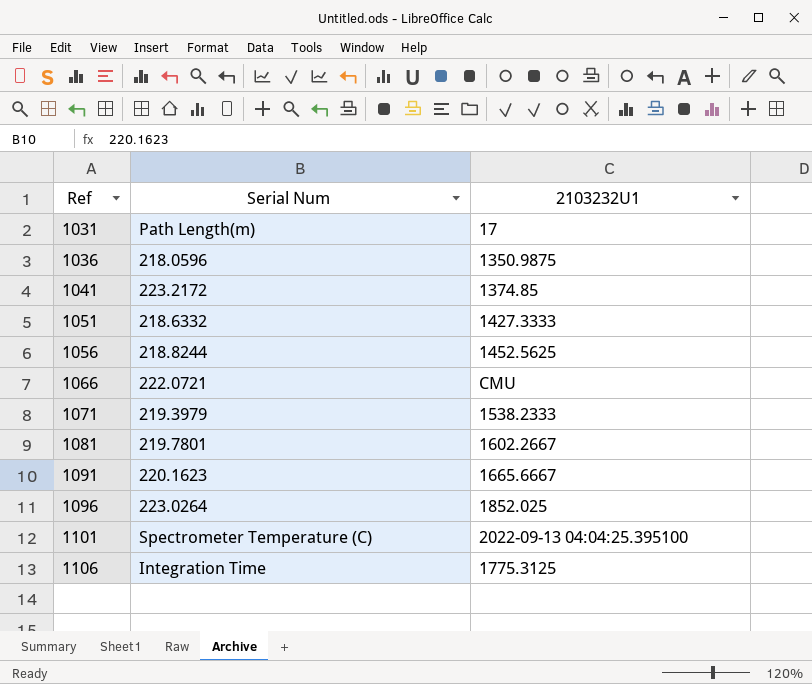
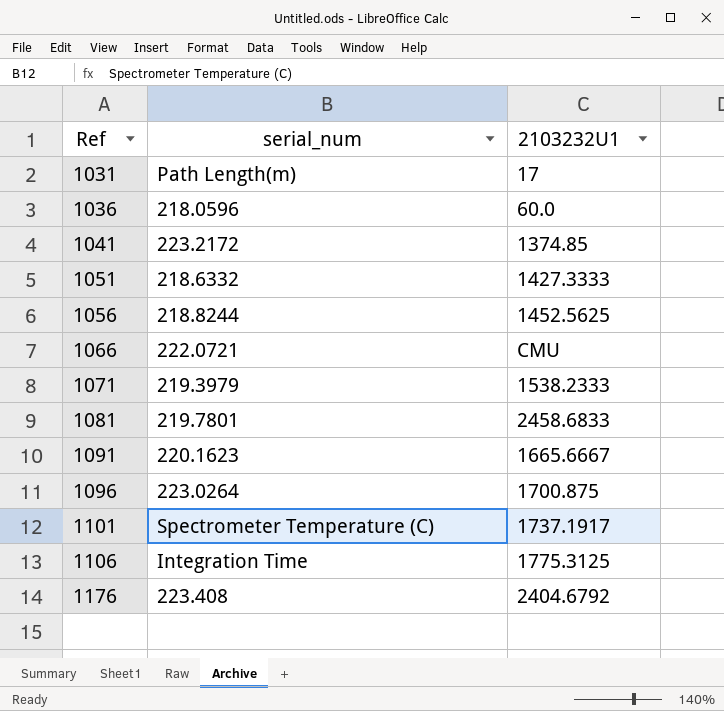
column name: Serial Num -> serial_num
1036 | 2103232U1: 1350.9875 -> 60.0
1081 | 2103232U1: 1602.2667 -> 2458.6833
1096 | 2103232U1: 1852.025 -> 1700.875
1101 | 2103232U1: 2022-09-13 04:04:25.395100 -> 1737.1917
row 1176: none -> 223.408 | 2404.6792

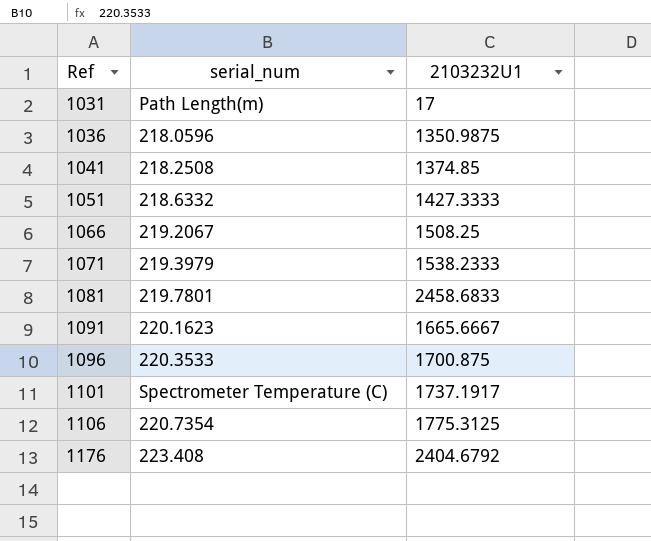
row 1056: 218.8244 | 1452.5625 -> none
1036 | 2103232U1: 60.0 -> 1350.9875
1041 | serial_num: 223.2172 -> 218.2508
1066 | serial_num: 222.0721 -> 219.2067
1066 | 2103232U1: CMU -> 1508.25
1096 | serial_num: 223.0264 -> 220.3533
1106 | serial_num: Integration Time -> 220.7354

